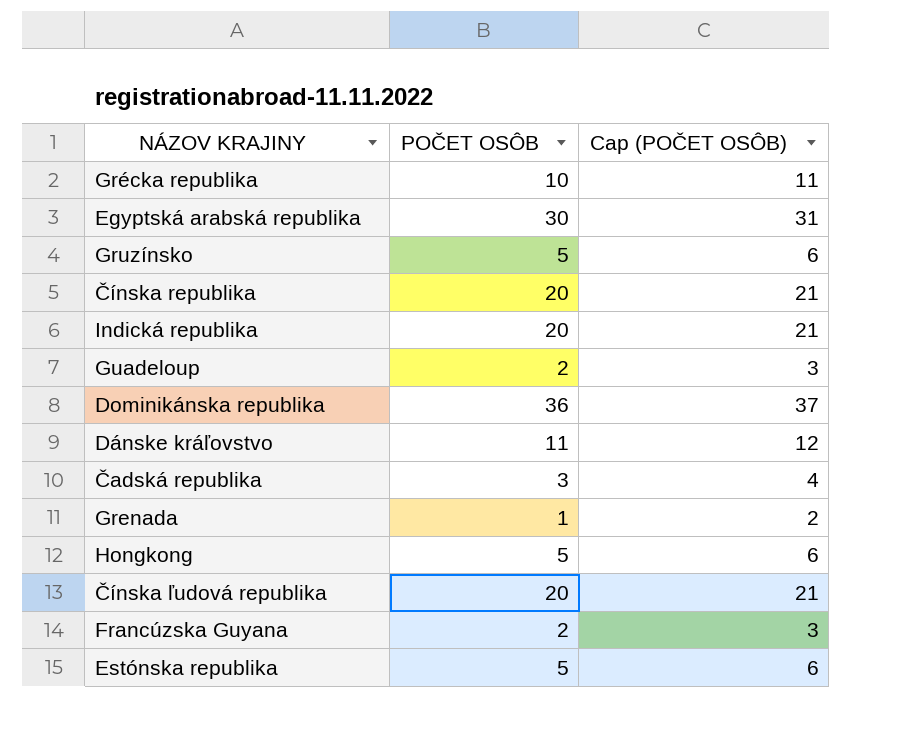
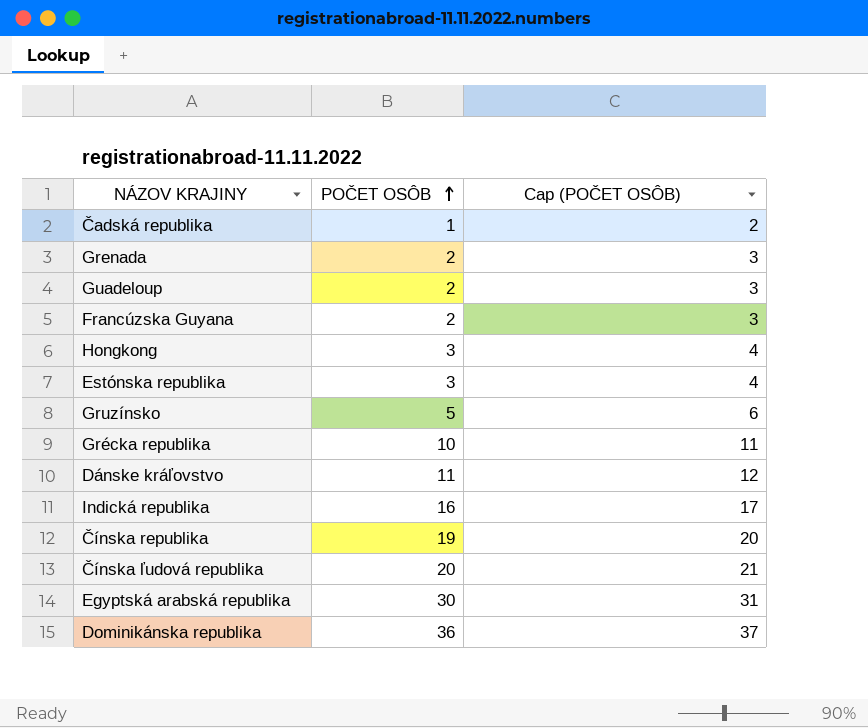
row order: none -> POČET OSÔB ascending
Čadská republika | POČET OSÔB: 3 -> 1
Čadská republika | Cap (POČET OSÔB): 4 -> 2
Grenada | POČET OSÔB: 1 -> 2
Grenada | Cap (POČET OSÔB): 2 -> 3
Hongkong | POČET OSÔB: 5 -> 3
Hongkong | Cap (POČET OSÔB): 6 -> 4
Estónska republika | POČET OSÔB: 5 -> 3
Estónska republika | Cap (POČET OSÔB): 6 -> 4
Indická republika | POČET OSÔB: 20 -> 16
Indická republika | Cap (POČET OSÔB): 21 -> 17
Čínska republika | POČET OSÔB: 20 -> 19
Čínska republika | Cap (POČET OSÔB): 21 -> 20

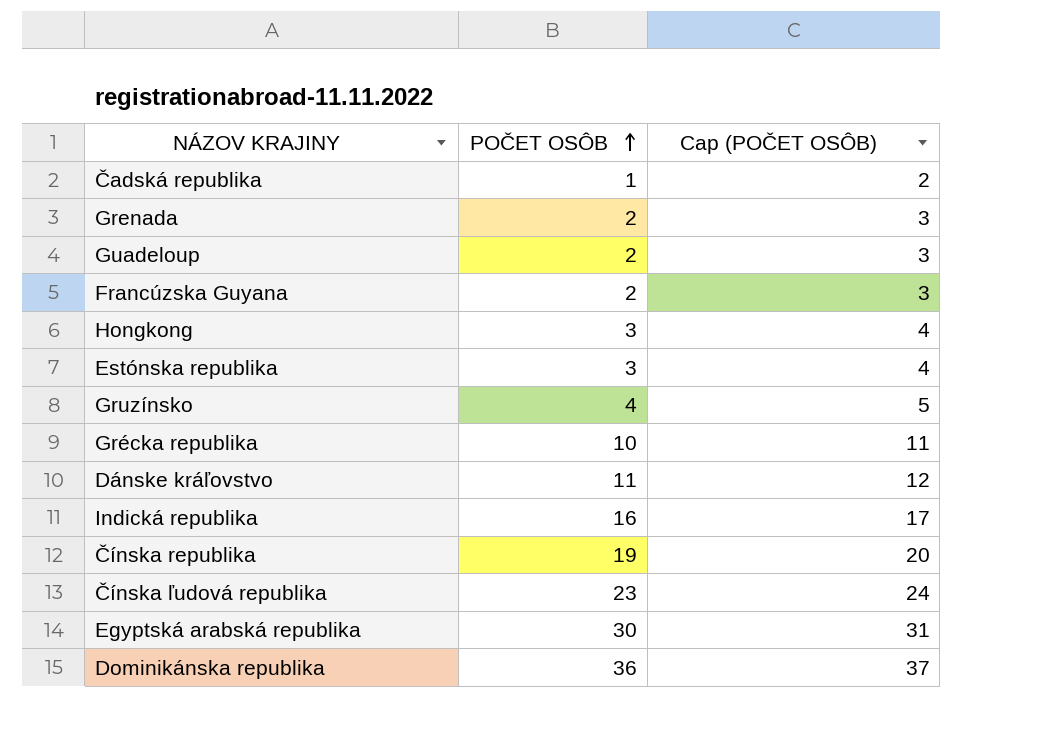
Gruzínsko | POČET OSÔB: 5 -> 4
Gruzínsko | Cap (POČET OSÔB): 6 -> 5
Čínska ľudová republika | POČET OSÔB: 20 -> 23
Čínska ľudová republika | Cap (POČET OSÔB): 21 -> 24

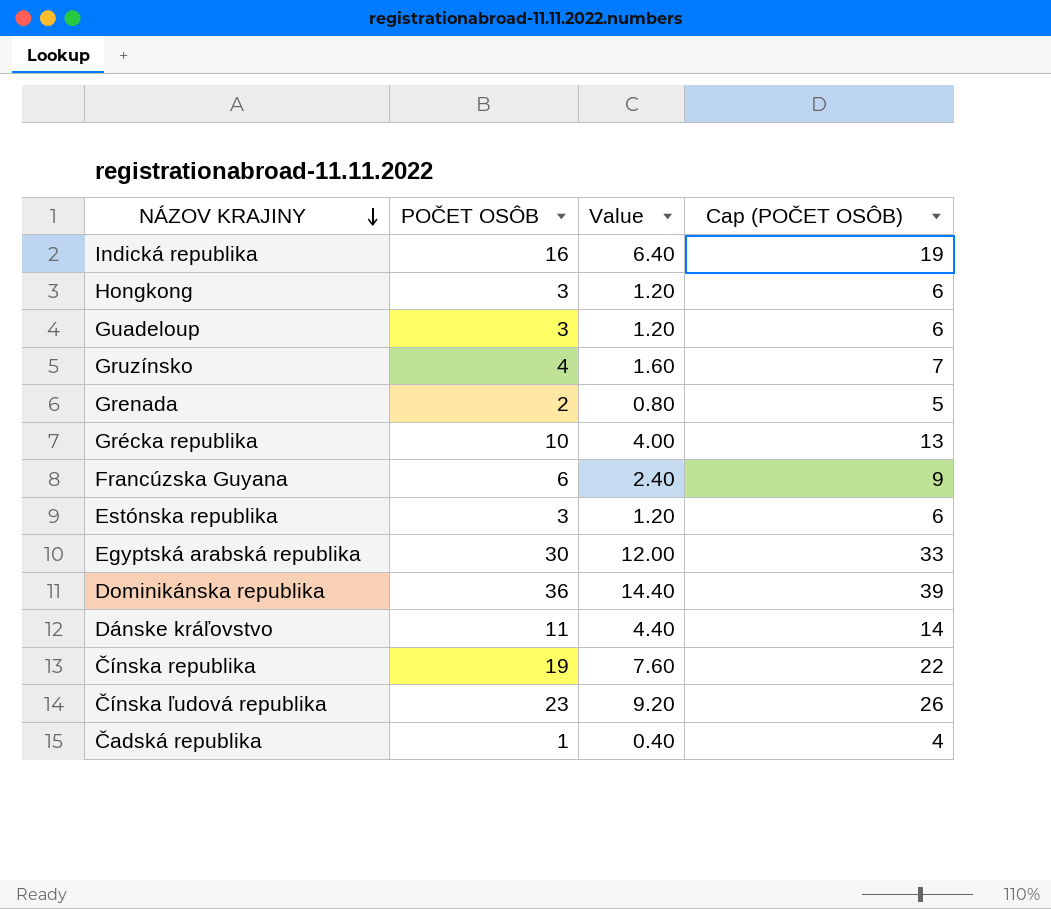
row order: POČET OSÔB ascending -> NÁZOV KRAJINY descending
column Value | formula: none -> [POČET OSÔB] * 0.4
column Cap (POČET OSÔB) | formula: [POČET OSÔB] + 1 -> [POČET OSÔB] + 3
Guadeloup | POČET OSÔB: 2 -> 3
Francúzska Guyana | POČET OSÔB: 2 -> 6

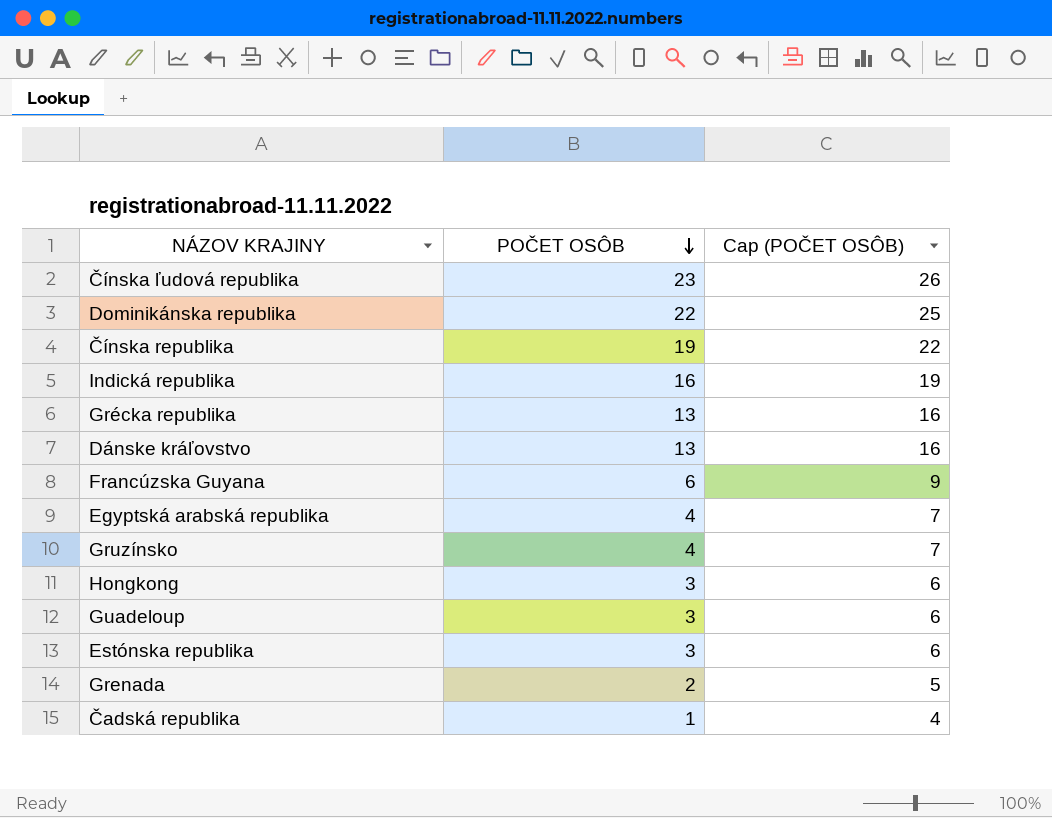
row order: NÁZOV KRAJINY descending -> POČET OSÔB descending
column Value | formula: [POČET OSÔB] * 0.4 -> none
Dominikánska republika | POČET OSÔB: 36 -> 22
Dominikánska republika | Cap (POČET OSÔB): 39 -> 25
Grécka republika | POČET OSÔB: 10 -> 13
Grécka republika | Cap (POČET OSÔB): 13 -> 16
Dánske kráľovstvo | POČET OSÔB: 11 -> 13
Dánske kráľovstvo | Cap (POČET OSÔB): 14 -> 16
Egyptská arabská republika | POČET OSÔB: 30 -> 4
Egyptská arabská republika | Cap (POČET OSÔB): 33 -> 7

